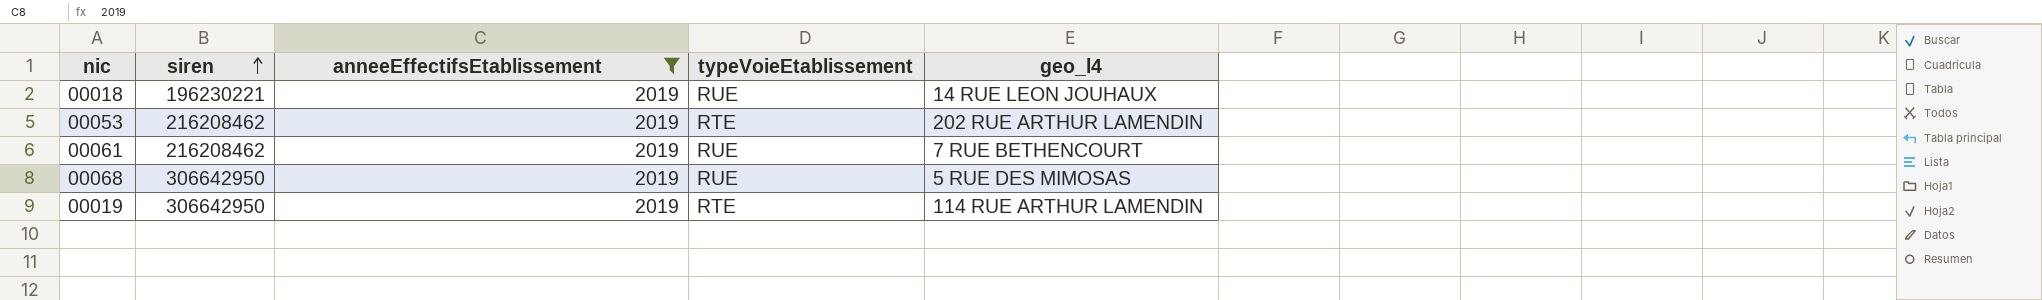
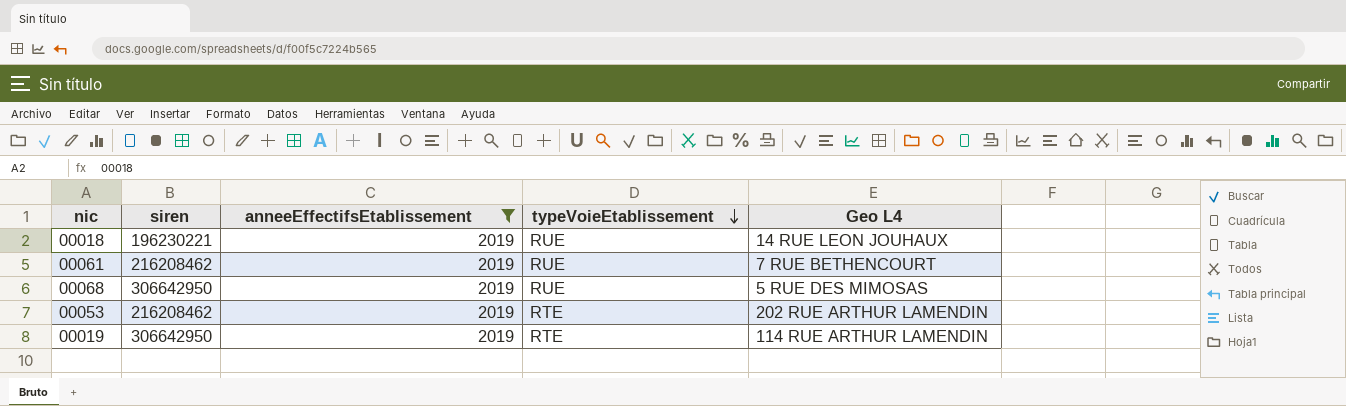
row order: siren ascending -> typeVoieEtablissement descending
column name: geo_l4 -> Geo L4

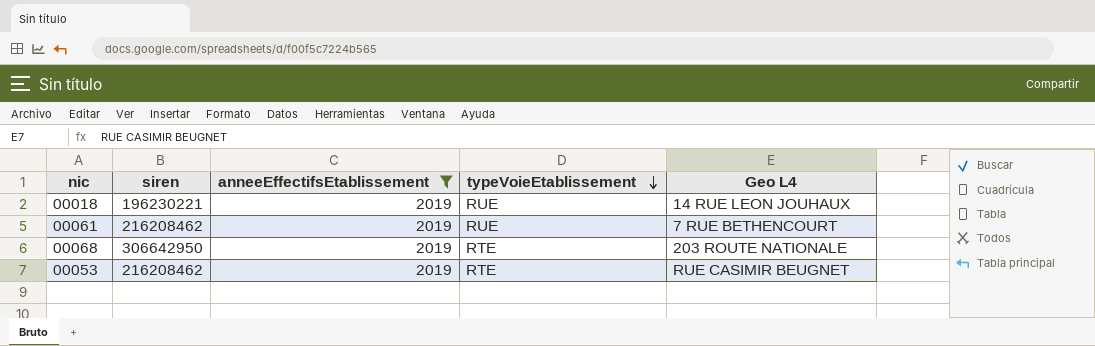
row 00019: 306642950 | 2019 | RTE | 114 RUE ARTHUR LAMENDIN -> none
00068 | typeVoieEtablissement: RUE -> RTE
00068 | Geo L4: 5 RUE DES MIMOSAS -> 203 ROUTE NATIONALE
00053 | Geo L4: 202 RUE ARTHUR LAMENDIN -> RUE CASIMIR BEUGNET

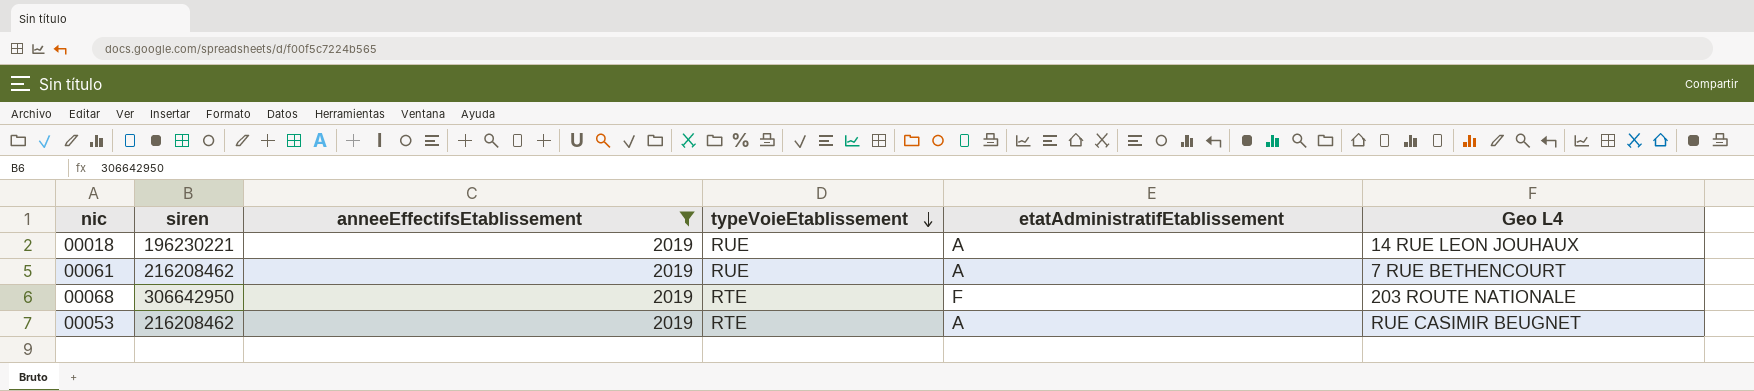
column etatAdministratifEtablissement | position: none -> 5

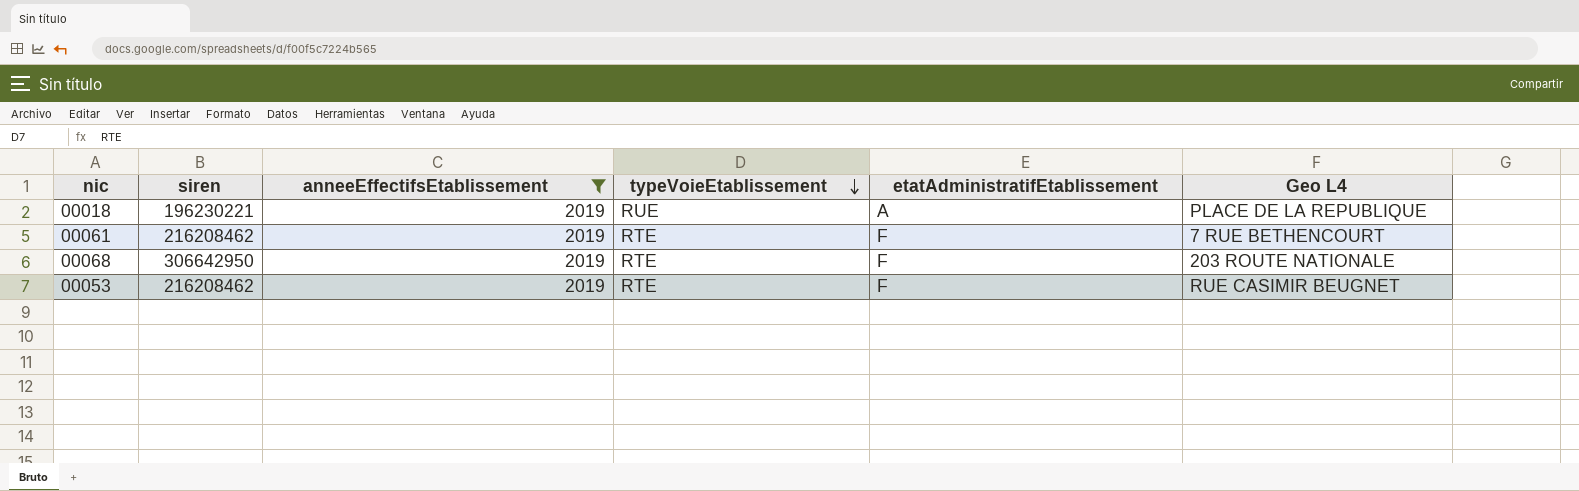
00018 | Geo L4: 14 RUE LEON JOUHAUX -> PLACE DE LA REPUBLIQUE
00061 | typeVoieEtablissement: RUE -> RTE
00061 | etatAdministratifEtablissement: A -> F
00053 | etatAdministratifEtablissement: A -> F

